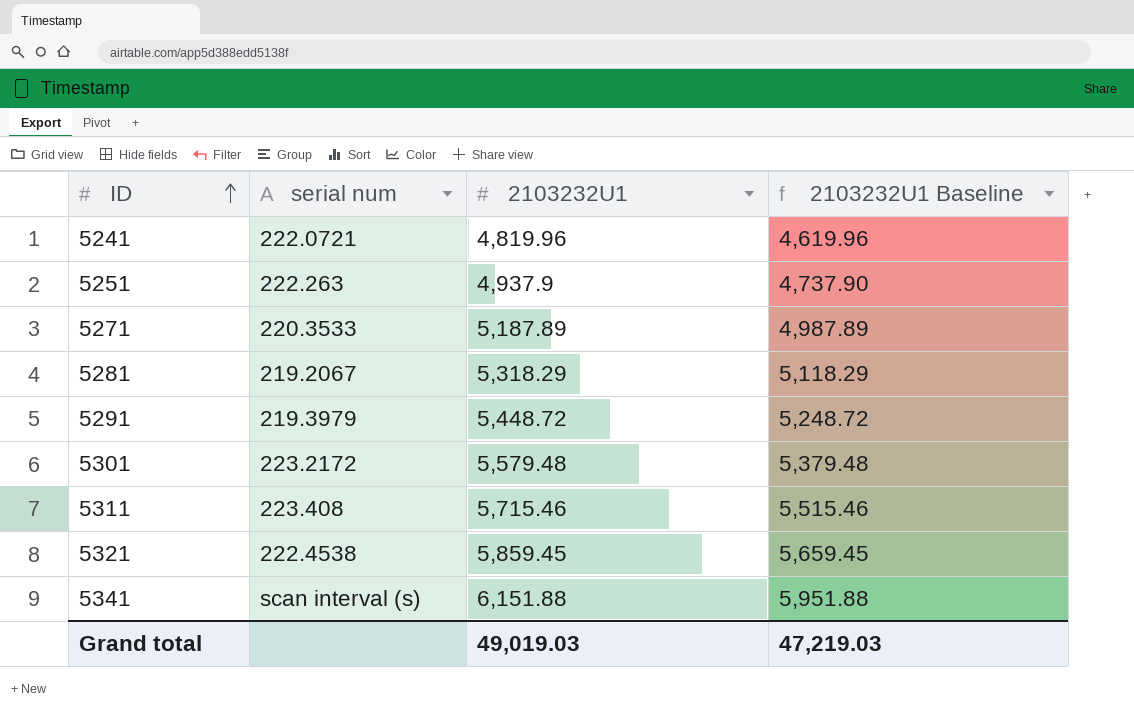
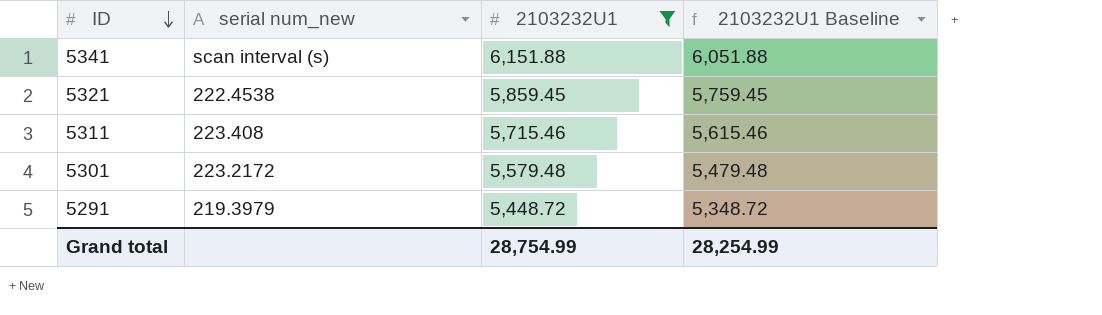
filter: none -> 2103232U1 >= 5,448.72
row order: ID ascending -> ID descending
column name: serial num -> serial num_new
column 2103232U1 Baseline | formula: [2103232U1] - 200 -> [2103232U1] - 100
Grand total | 2103232U1: 49,019.03 -> 28,754.99
Grand total | 2103232U1 Baseline: 47,219.03 -> 28,254.99

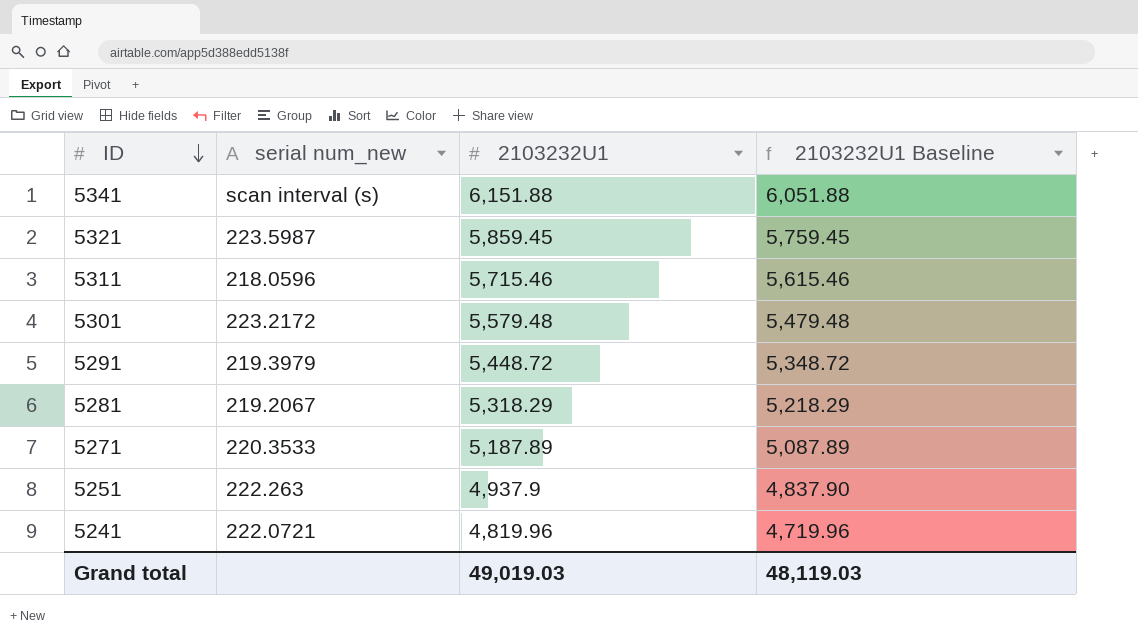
filter: 2103232U1 >= 5,448.72 -> none
5321 | serial num_new: 222.4538 -> 223.5987
5311 | serial num_new: 223.408 -> 218.0596
Grand total | 2103232U1: 28,754.99 -> 49,019.03
Grand total | 2103232U1 Baseline: 28,254.99 -> 48,119.03

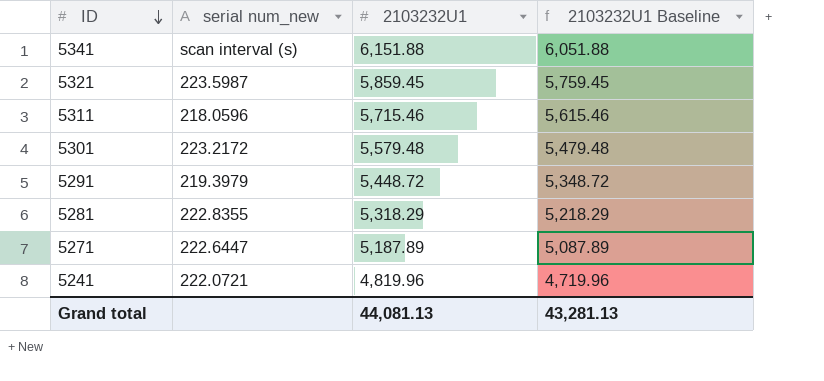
row 5251: 222.263 | 4,937.9 | 4,837.90 -> none
5281 | serial num_new: 219.2067 -> 222.8355
5271 | serial num_new: 220.3533 -> 222.6447
Grand total | 2103232U1: 49,019.03 -> 44,081.13
Grand total | 2103232U1 Baseline: 48,119.03 -> 43,281.13

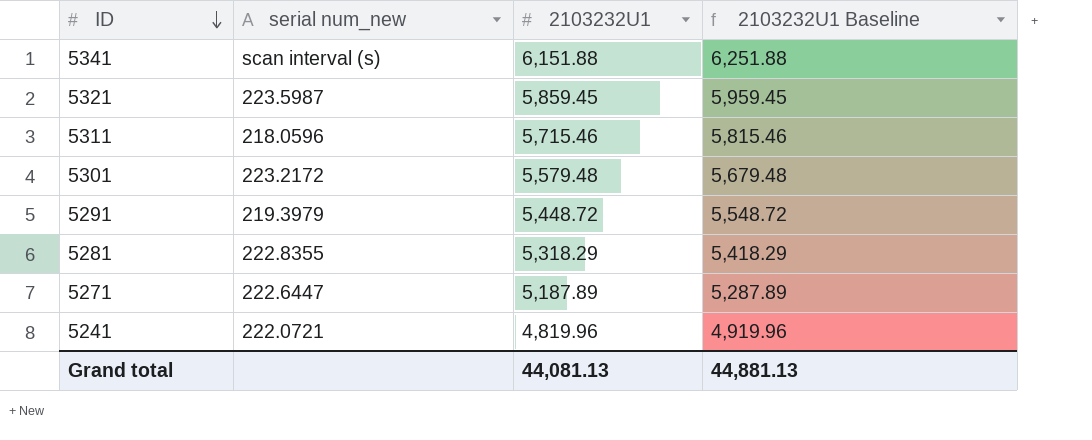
column 2103232U1 Baseline | formula: [2103232U1] - 100 -> [2103232U1] + 100
Grand total | 2103232U1 Baseline: 43,281.13 -> 44,881.13

